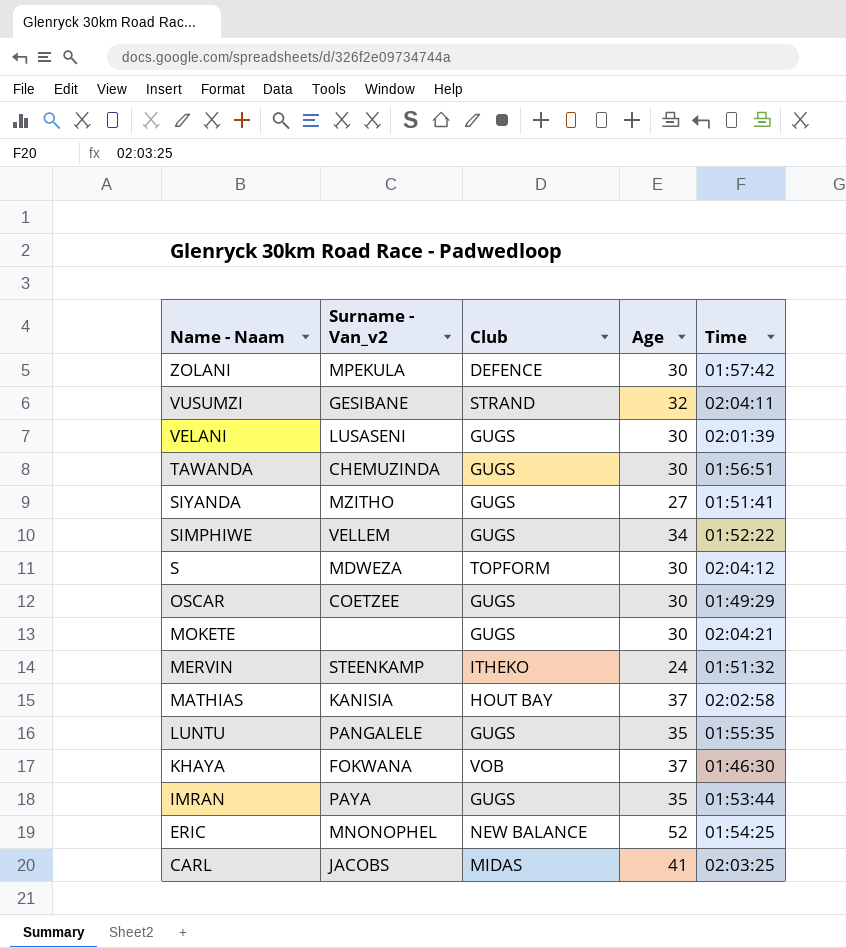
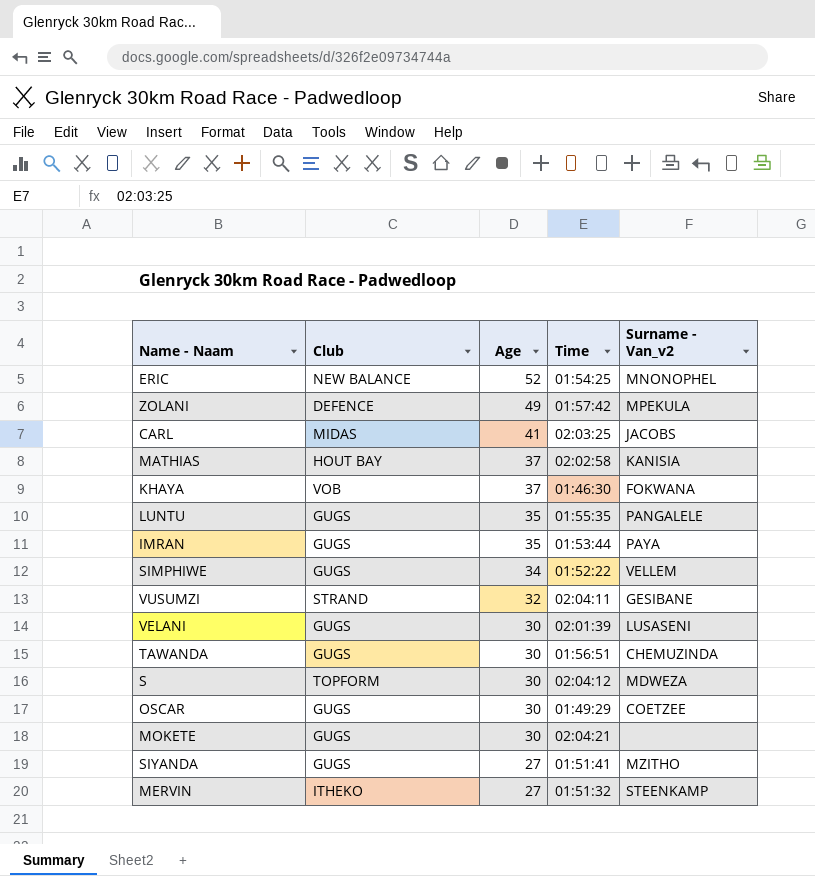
row order: Name - Naam descending -> Age descending
column Surname - Van_v2 | position: 2 -> 5
ZOLANI | Age: 30 -> 49
MERVIN | Age: 24 -> 27

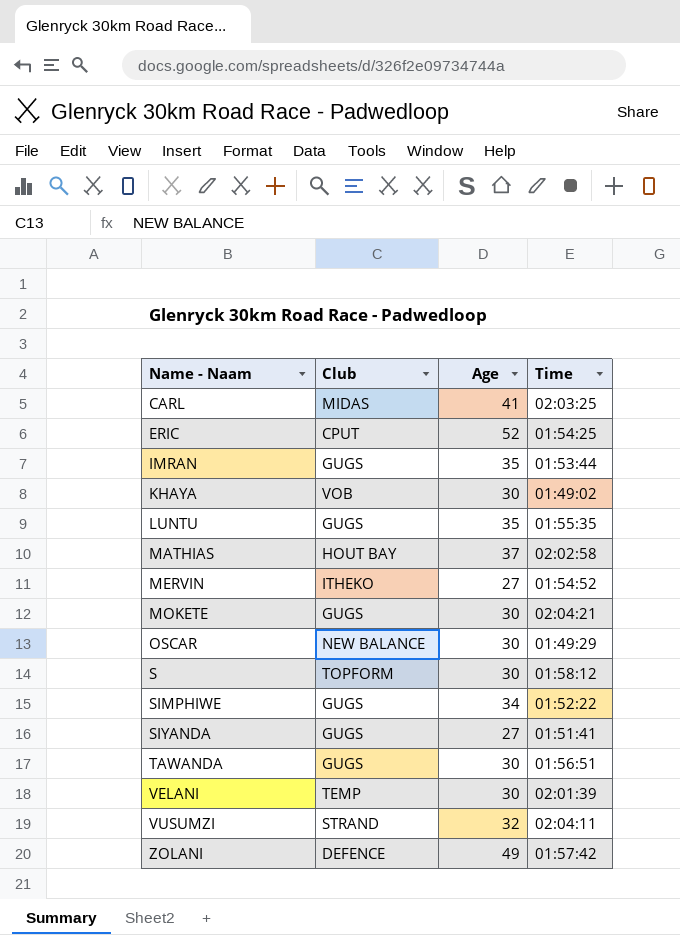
row order: Age descending -> Name - Naam ascending
column Surname - Van_v2 | position: 5 -> none
ERIC | Club: NEW BALANCE -> CPUT
KHAYA | Age: 37 -> 30
KHAYA | Time: 01:46:30 -> 01:49:02
MERVIN | Time: 01:51:32 -> 01:54:52
OSCAR | Club: GUGS -> NEW BALANCE
S | Time: 02:04:12 -> 01:58:12
VELANI | Club: GUGS -> TEMP

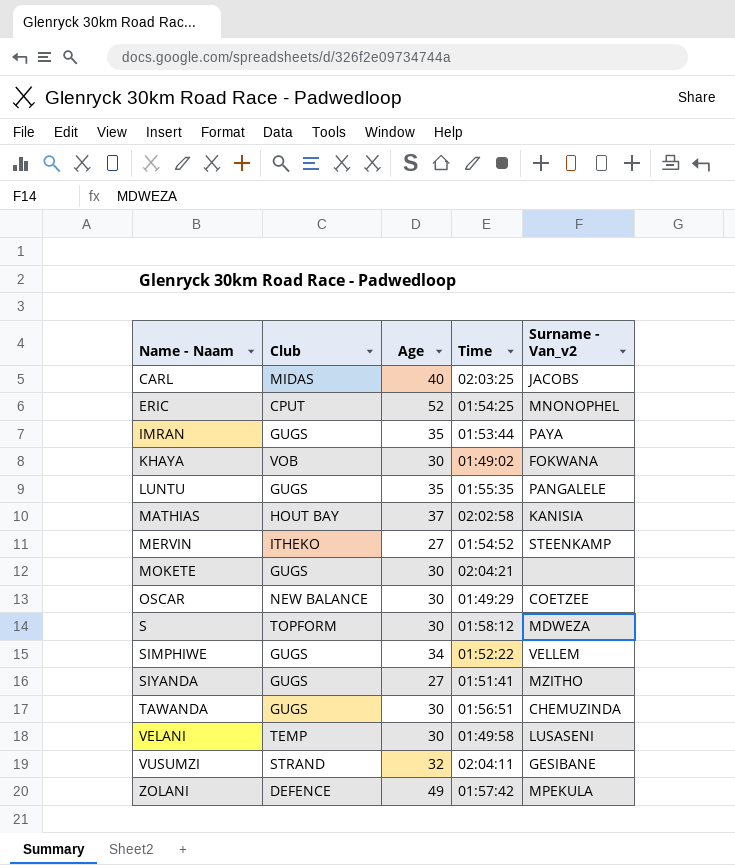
column Surname - Van_v2 | position: none -> 5
CARL | Age: 41 -> 40
VELANI | Time: 02:01:39 -> 01:49:58

